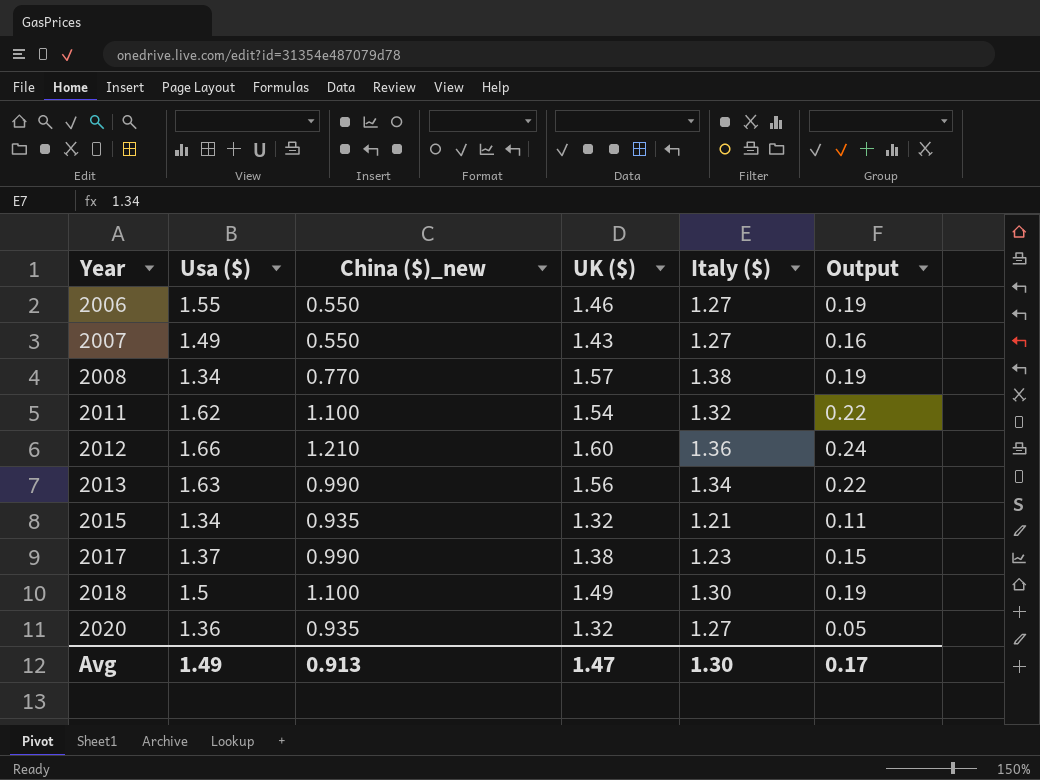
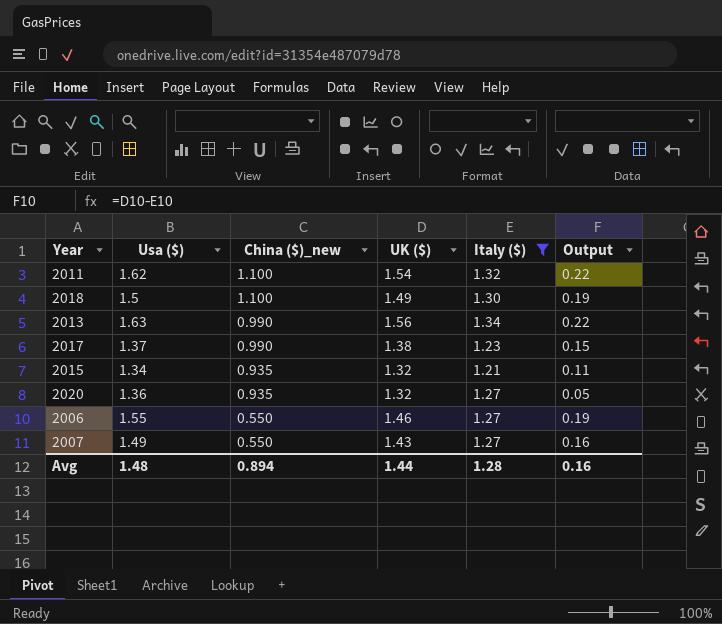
filter: none -> Italy ($) <= 1.34
row order: Year ascending -> China ($)_new descending
Avg | Usa ($): 1.49 -> 1.48
Avg | China ($)_new: 0.913 -> 0.894
Avg | UK ($): 1.47 -> 1.44
Avg | Italy ($): 1.30 -> 1.28
Avg | Output: 0.17 -> 0.16

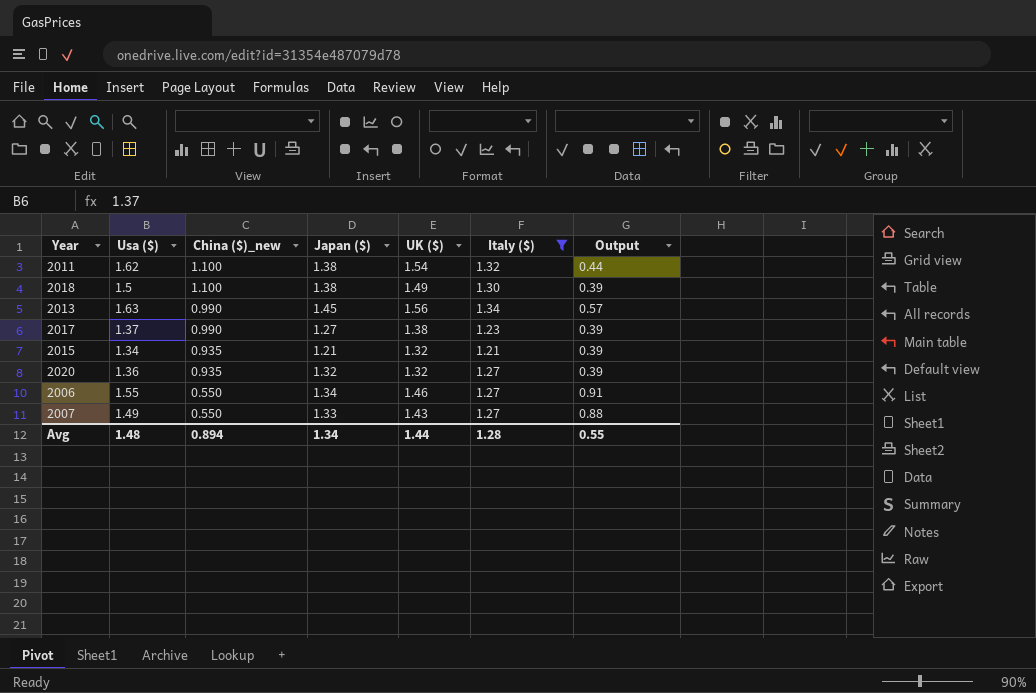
column Japan ($) | position: none -> 4
column Output | formula: [UK ($)] - [Italy ($)] -> [UK ($)] - [China ($)_new]
Avg | Output: 0.16 -> 0.55

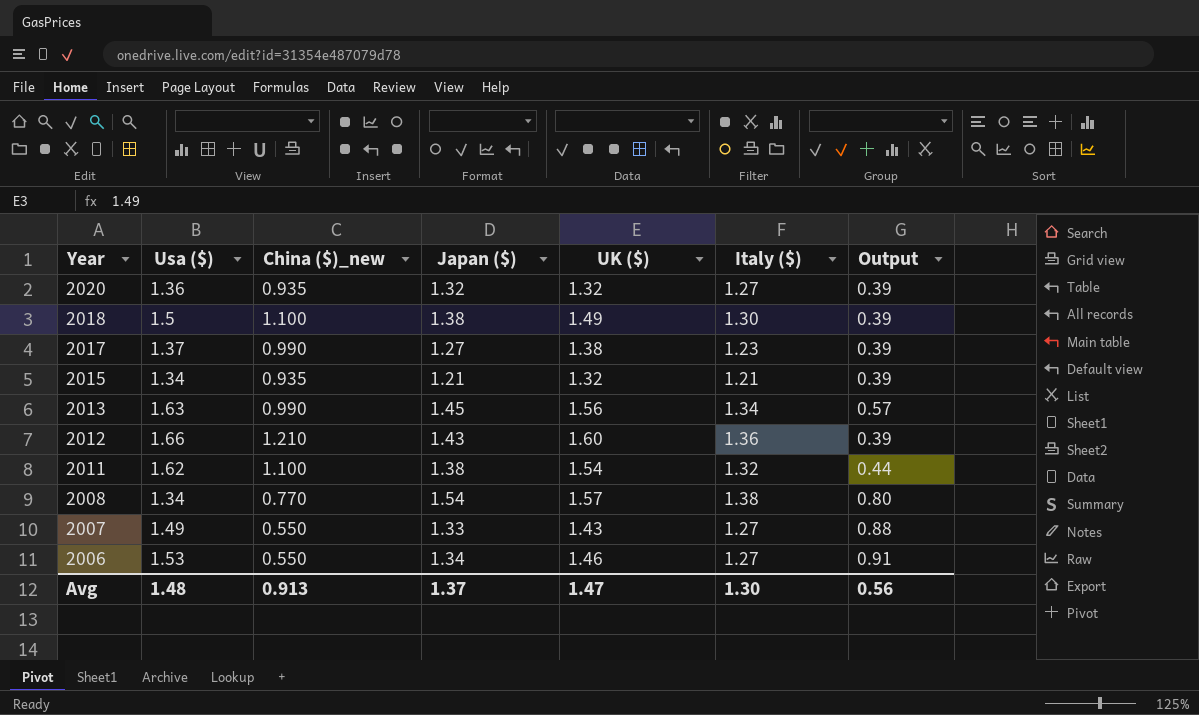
filter: Italy ($) <= 1.34 -> none
row order: China ($)_new descending -> Year descending
2006 | Usa ($): 1.55 -> 1.53
Avg | China ($)_new: 0.894 -> 0.913
Avg | Japan ($): 1.34 -> 1.37
Avg | UK ($): 1.44 -> 1.47
Avg | Italy ($): 1.28 -> 1.30
Avg | Output: 0.55 -> 0.56

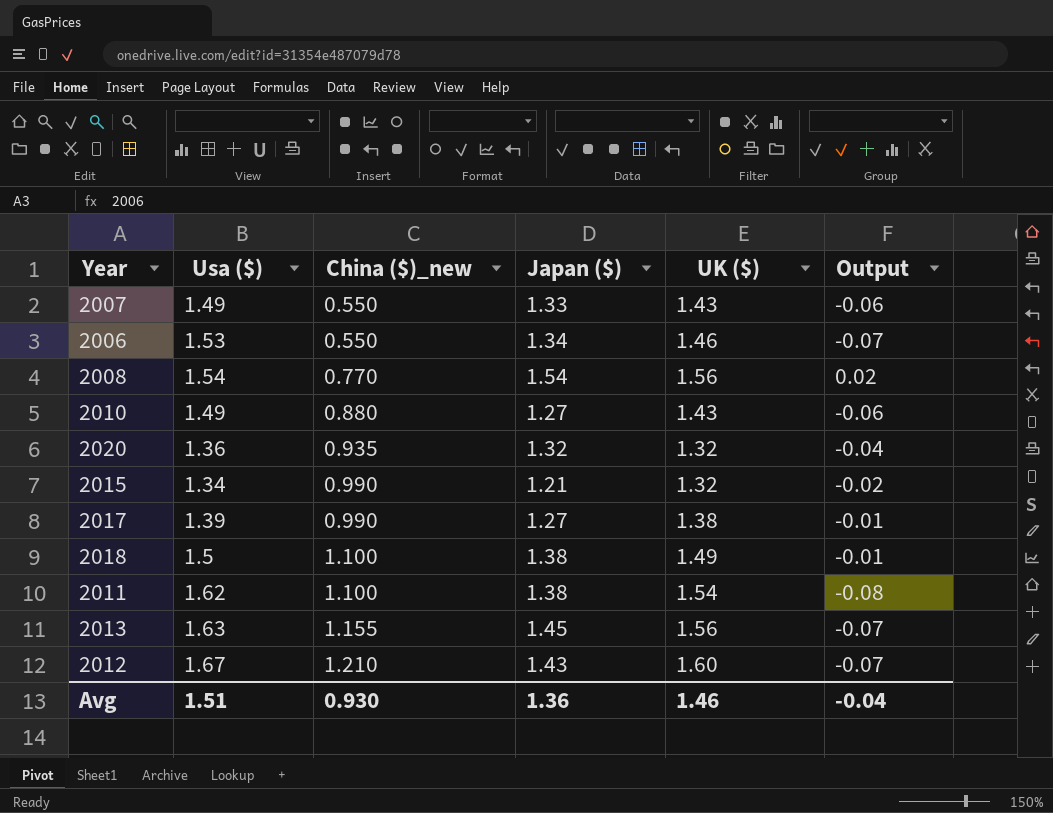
row order: Year descending -> China ($)_new ascending
column Italy ($) | position: 6 -> none
column Output | formula: [UK ($)] - [China ($)_new] -> [UK ($)] - [Usa ($)]
2008 | Usa ($): 1.34 -> 1.54
2008 | UK ($): 1.57 -> 1.56
row 2010: none -> 1.49 | 0.880 | 1.27 | 1.43 | -0.06
2015 | China ($)_new: 0.935 -> 0.990
2017 | Usa ($): 1.37 -> 1.39
2013 | China ($)_new: 0.990 -> 1.155
2012 | Usa ($): 1.66 -> 1.67
Avg | Usa ($): 1.48 -> 1.51
Avg | China ($)_new: 0.913 -> 0.930
Avg | Japan ($): 1.37 -> 1.36
Avg | UK ($): 1.47 -> 1.46
Avg | Output: 0.56 -> -0.04

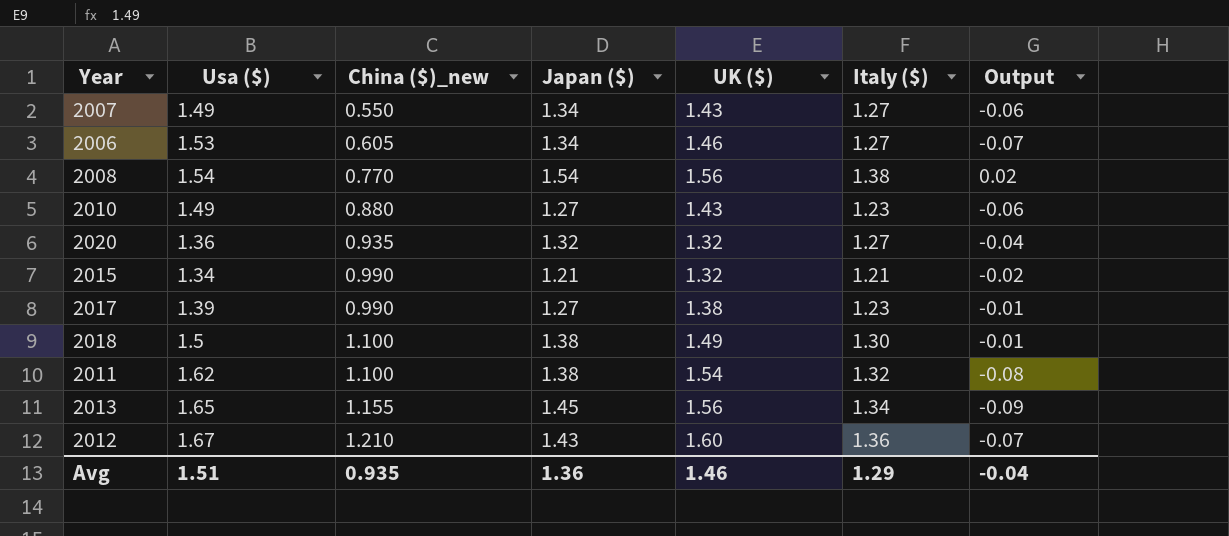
column Italy ($) | position: none -> 6
2007 | Japan ($): 1.33 -> 1.34
2006 | China ($)_new: 0.550 -> 0.605
2013 | Usa ($): 1.63 -> 1.65
2013 | Output: -0.07 -> -0.09
Avg | China ($)_new: 0.930 -> 0.935

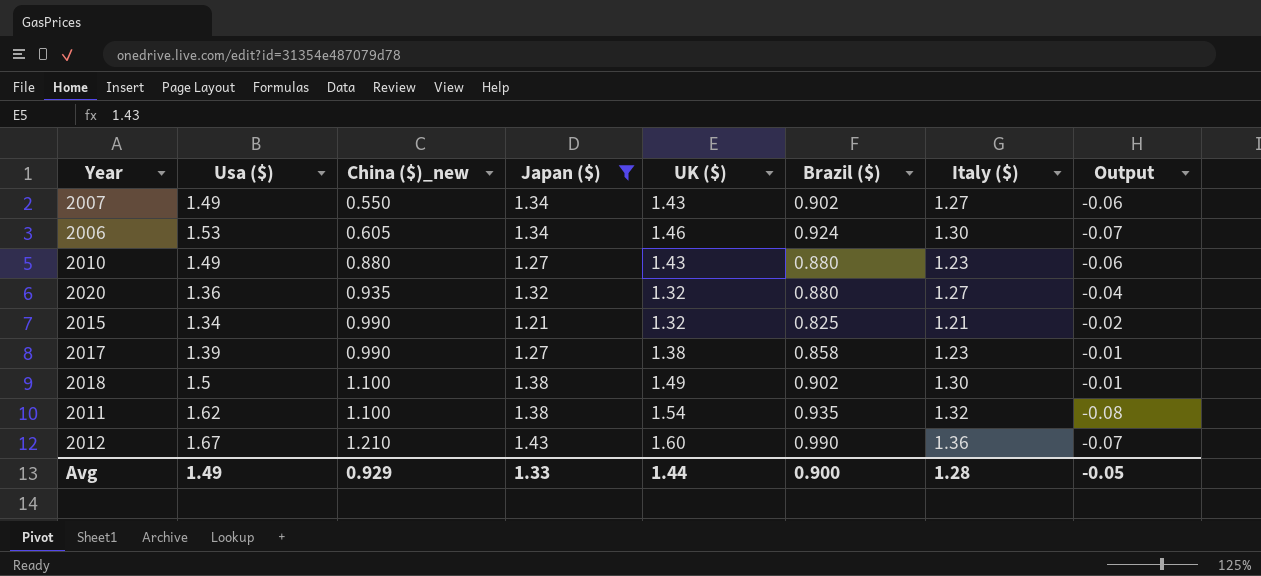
filter: none -> Japan ($) <= 1.43
column Brazil ($) | position: none -> 6
2006 | Italy ($): 1.27 -> 1.30
Avg | Usa ($): 1.51 -> 1.49
Avg | China ($)_new: 0.935 -> 0.929
Avg | Japan ($): 1.36 -> 1.33
Avg | UK ($): 1.46 -> 1.44
Avg | Italy ($): 1.29 -> 1.28
Avg | Output: -0.04 -> -0.05

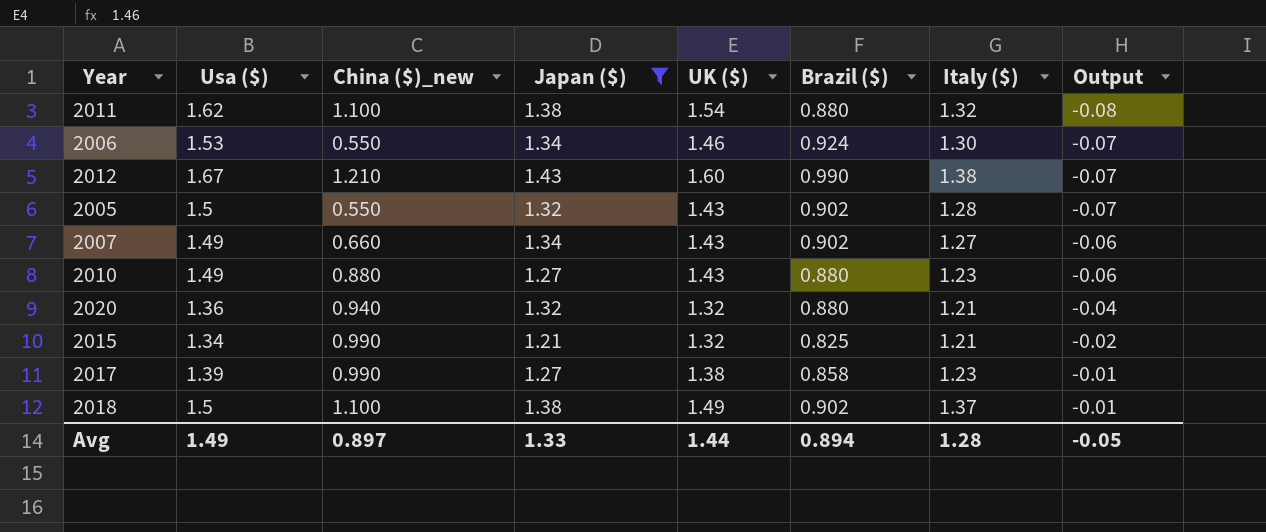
row order: China ($)_new ascending -> Output ascending
2011 | Brazil ($): 0.935 -> 0.880
2006 | China ($)_new: 0.605 -> 0.550
2012 | Italy ($): 1.36 -> 1.38
row 2005: none -> 1.5 | 0.550 | 1.32 | 1.43 | 0.902 | 1.28 | -0.07
2007 | China ($)_new: 0.550 -> 0.660
2020 | China ($)_new: 0.935 -> 0.940
2020 | Italy ($): 1.27 -> 1.21
2018 | Italy ($): 1.30 -> 1.37
Avg | China ($)_new: 0.929 -> 0.897
Avg | Brazil ($): 0.900 -> 0.894

